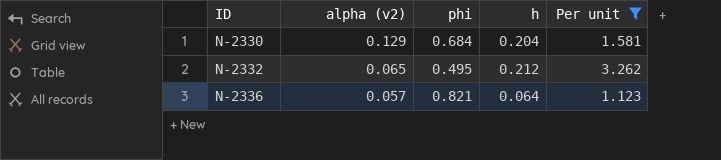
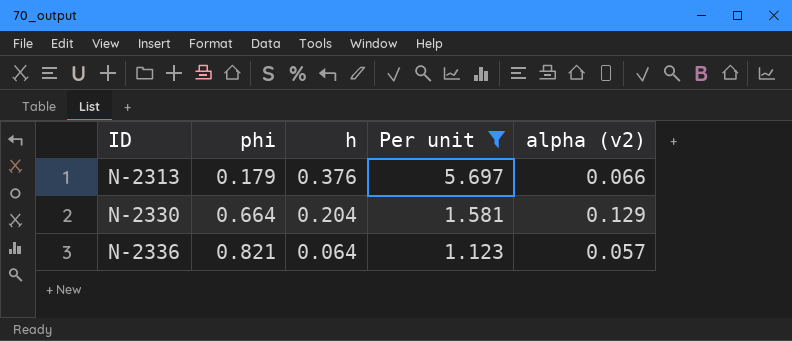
column alpha (v2) | position: 2 -> 5
row N-2332: 0.065 | 0.495 | 0.212 | 3.262 -> none
row N-2313: none -> 0.179 | 0.376 | 5.697 | 0.066
N-2330 | phi: 0.684 -> 0.664

